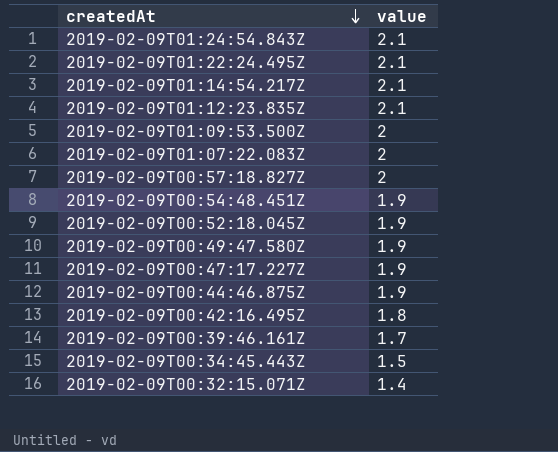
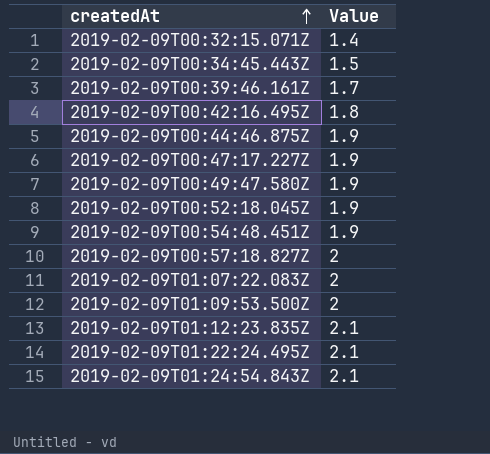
row order: createdAt descending -> createdAt ascending
column name: value -> Value
row 2019-02-09T01:14:54.217Z: 2.1 -> none

